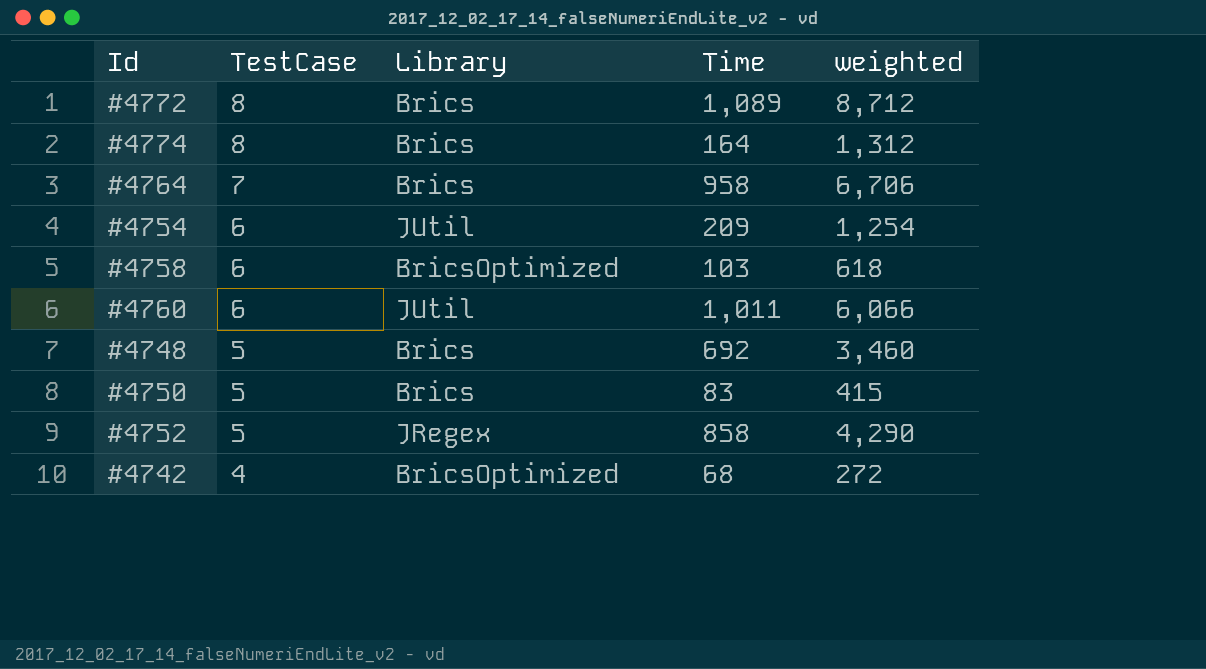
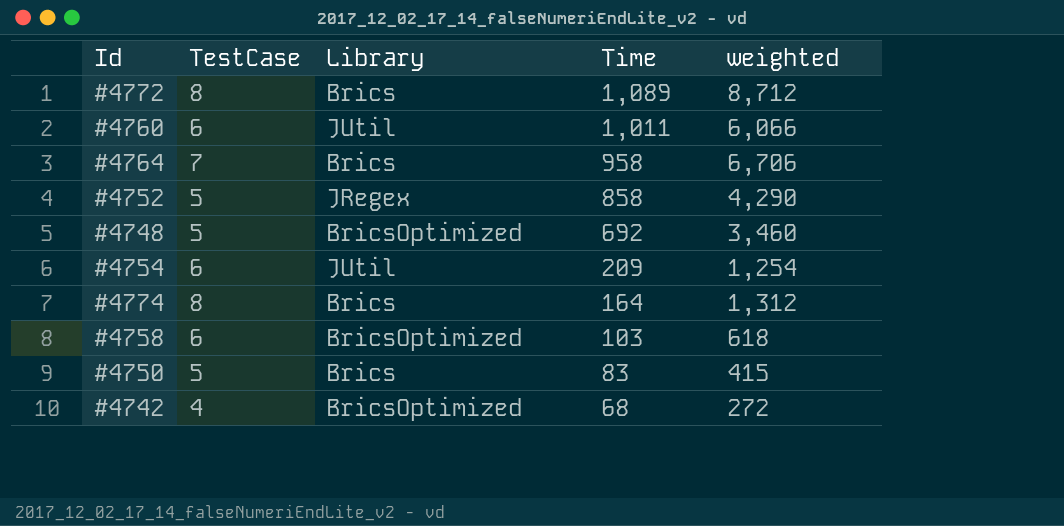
row order: TestCase descending -> Time descending
#4748 | Library: Brics -> BricsOptimized

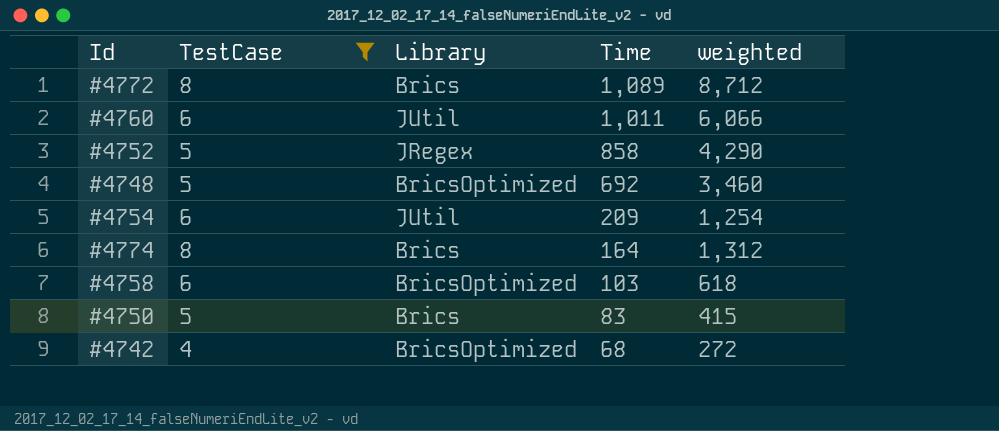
filter: none -> TestCase != 7

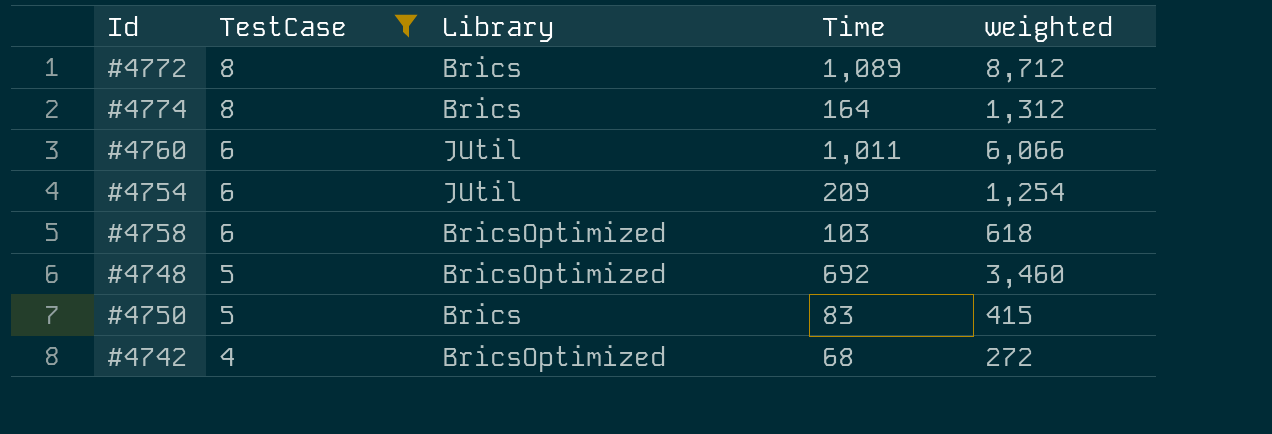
row order: Time descending -> TestCase descending
row #4752: 5 | JRegex | 858 | 4,290 -> none

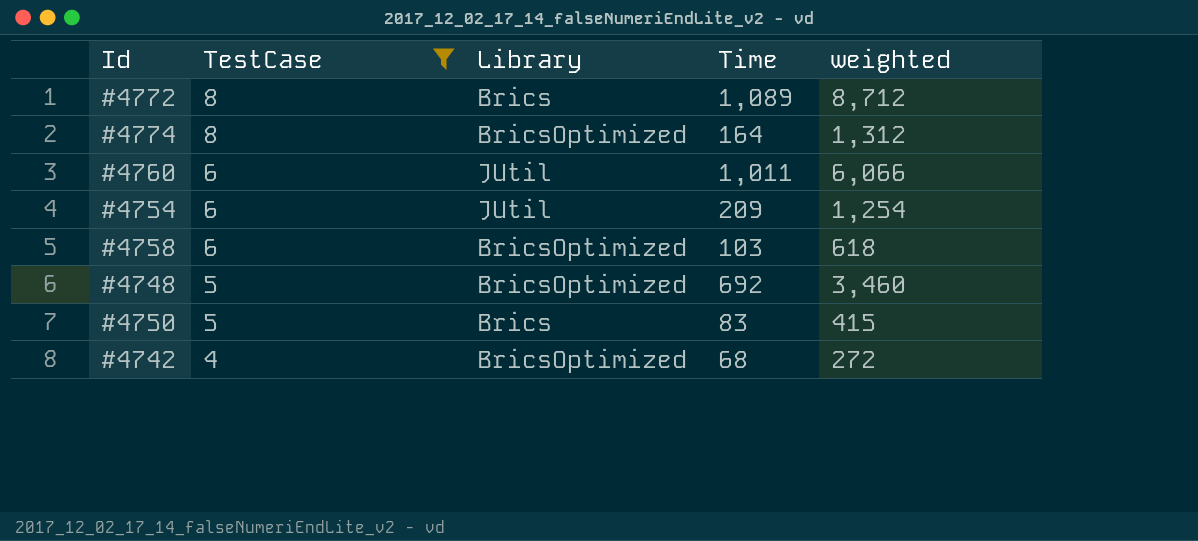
#4774 | Library: Brics -> BricsOptimized

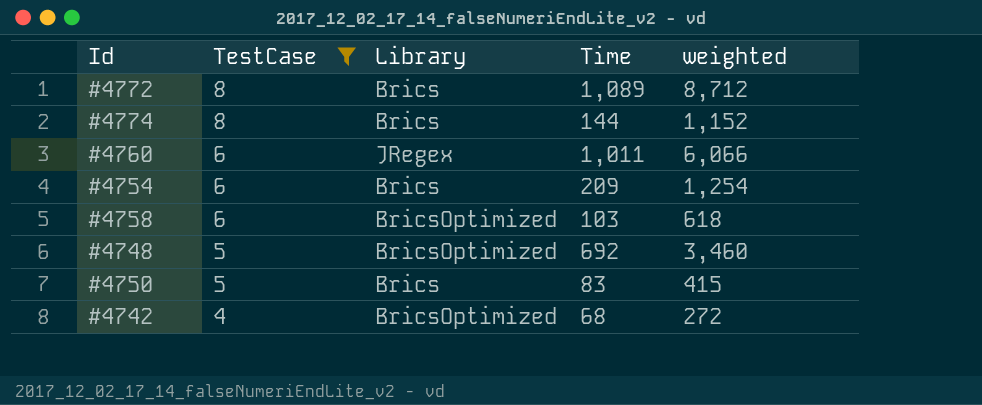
#4774 | Library: BricsOptimized -> Brics
#4774 | Time: 164 -> 144
#4774 | weighted: 1,312 -> 1,152
#4760 | Library: JUtil -> JRegex
#4754 | Library: JUtil -> Brics

